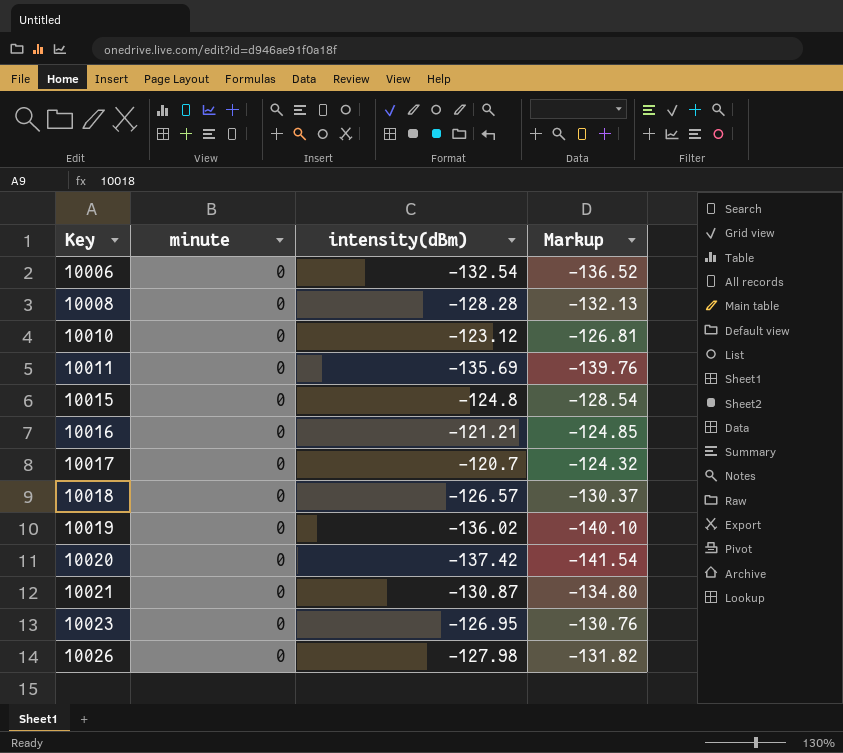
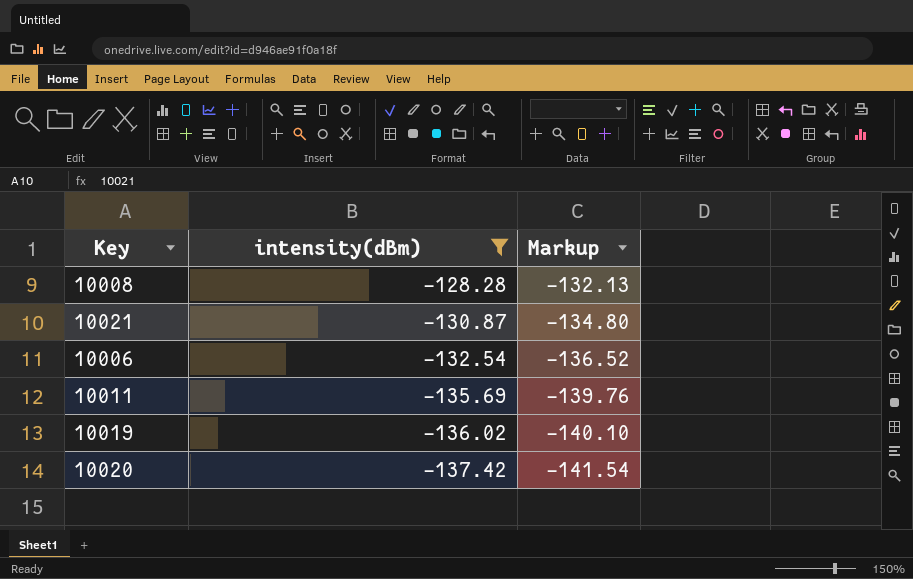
filter: none -> intensity(dBm) <= -128.28
row order: Key ascending -> intensity(dBm) descending
column minute | position: 2 -> none

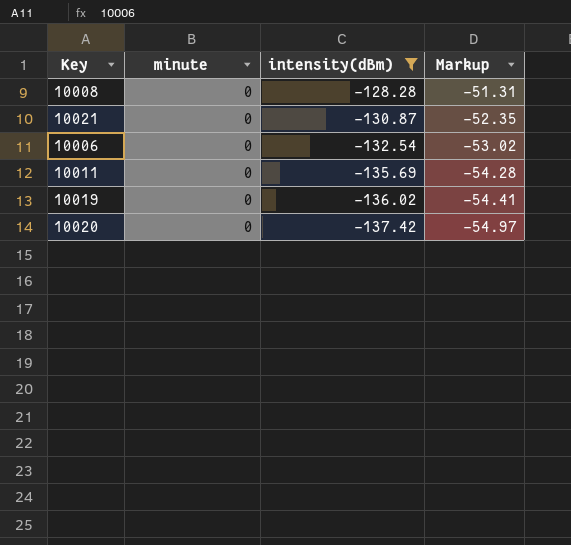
column minute | position: none -> 2
column Markup | formula: [intensity(dBm)] * 1.03 -> [intensity(dBm)] * 0.4

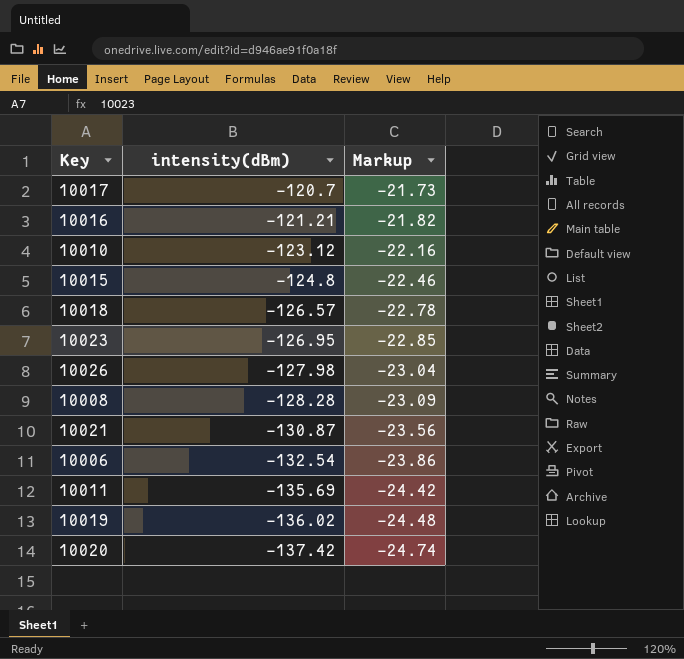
filter: intensity(dBm) <= -128.28 -> none
column minute | position: 2 -> none
column Markup | formula: [intensity(dBm)] * 0.4 -> [intensity(dBm)] * 0.18

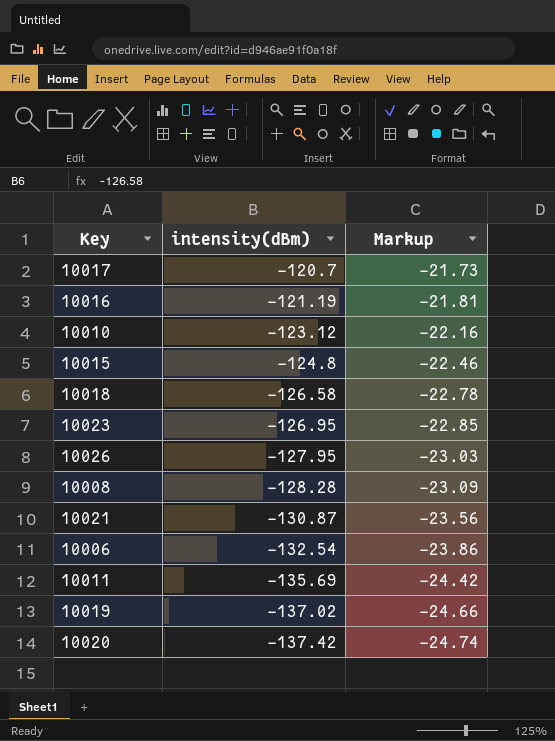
10016 | intensity(dBm): -121.21 -> -121.19
10016 | Markup: -21.82 -> -21.81
10018 | intensity(dBm): -126.57 -> -126.58
10026 | intensity(dBm): -127.98 -> -127.95
10026 | Markup: -23.04 -> -23.03
10019 | intensity(dBm): -136.02 -> -137.02
10019 | Markup: -24.48 -> -24.66

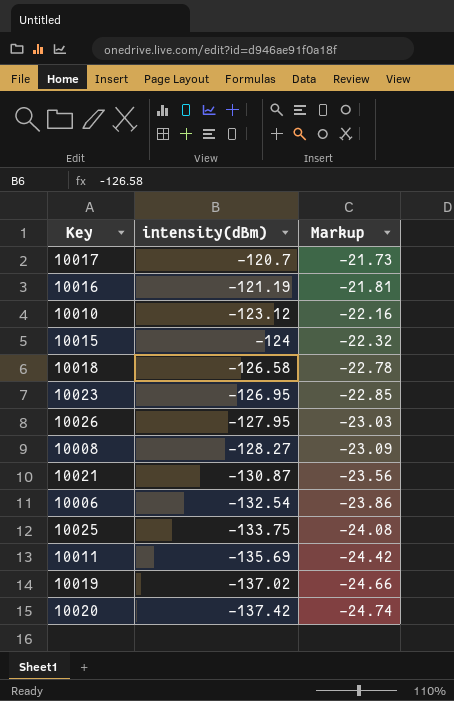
10015 | intensity(dBm): -124.8 -> -124
10015 | Markup: -22.46 -> -22.32
10008 | intensity(dBm): -128.28 -> -128.27
row 10025: none -> -133.75 | -24.08

